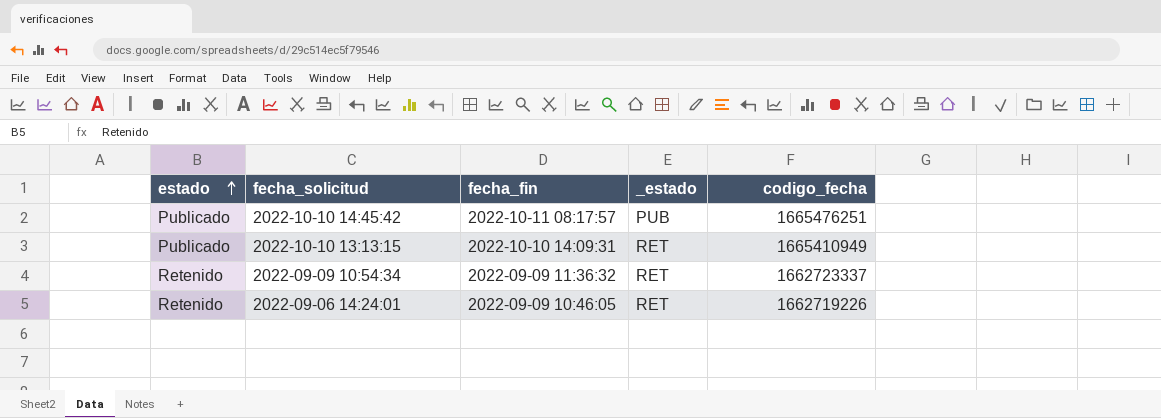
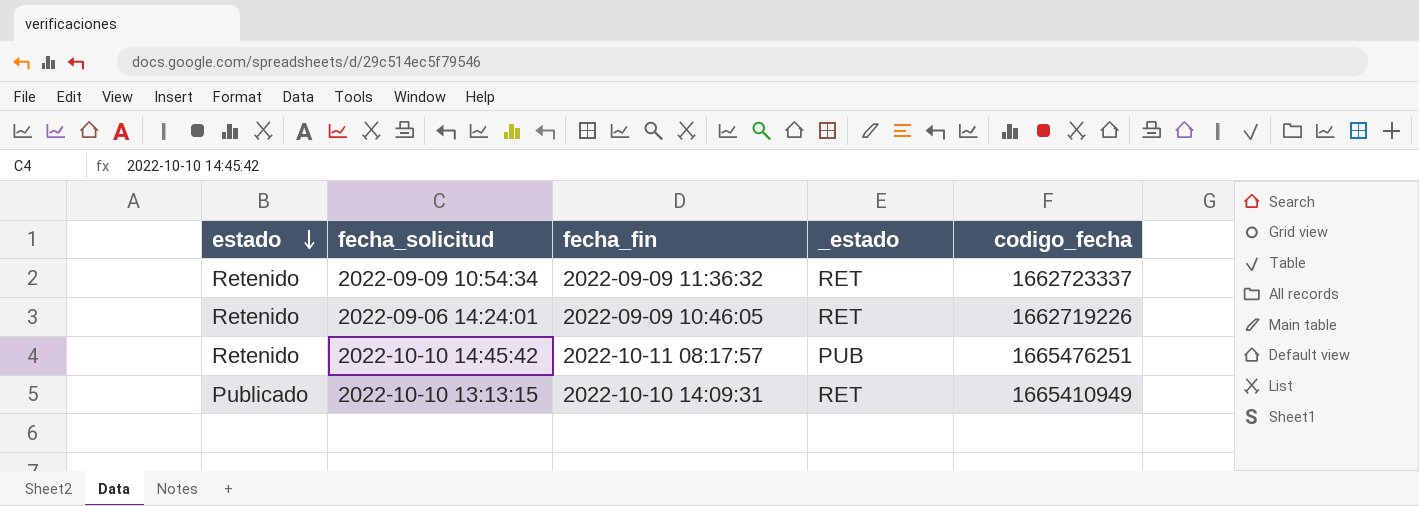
row order: estado ascending -> estado descending
2022-10-10 14:45:42 | estado: Publicado -> Retenido

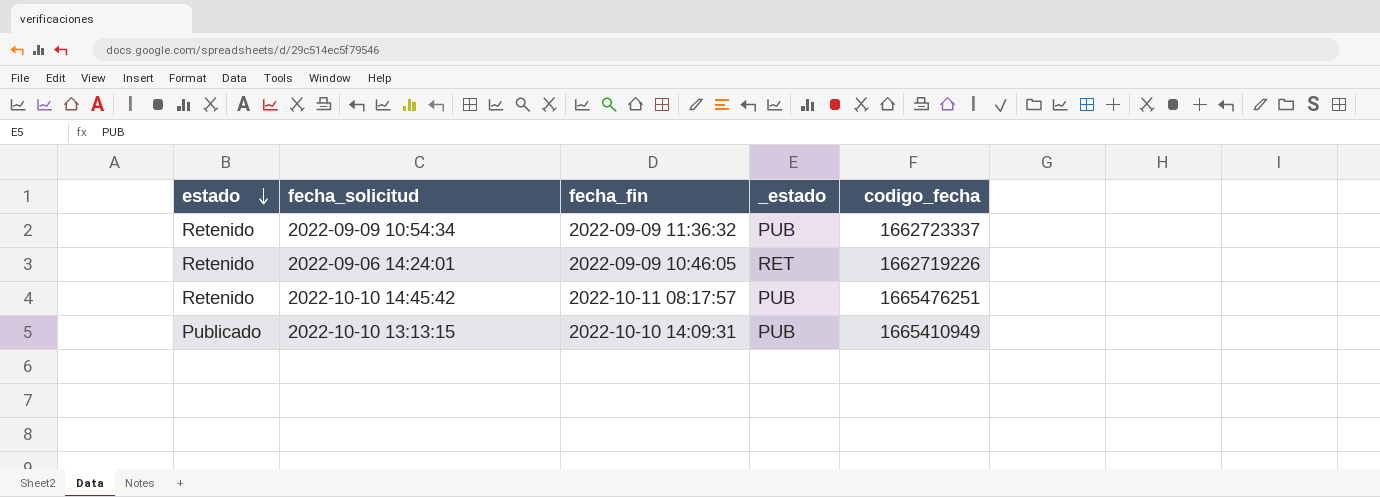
2022-09-09 10:54:34 | _estado: RET -> PUB
2022-10-10 13:13:15 | _estado: RET -> PUB

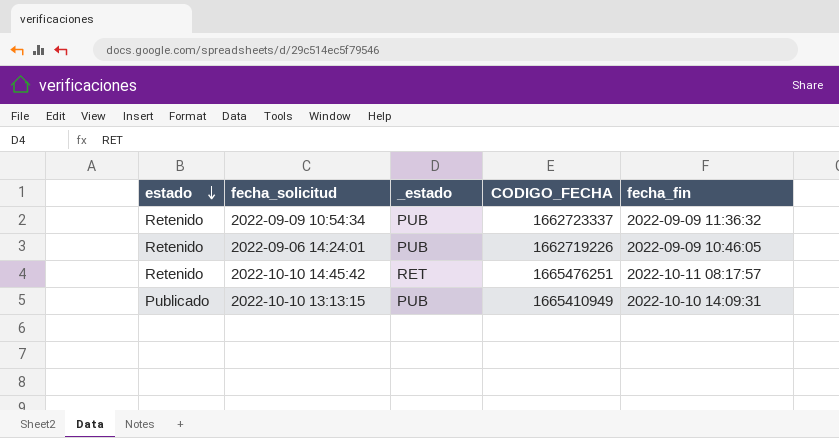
column name: codigo_fecha -> CODIGO_FECHA
column fecha_fin | position: 3 -> 5
2022-09-06 14:24:01 | _estado: RET -> PUB
2022-10-10 14:45:42 | _estado: PUB -> RET

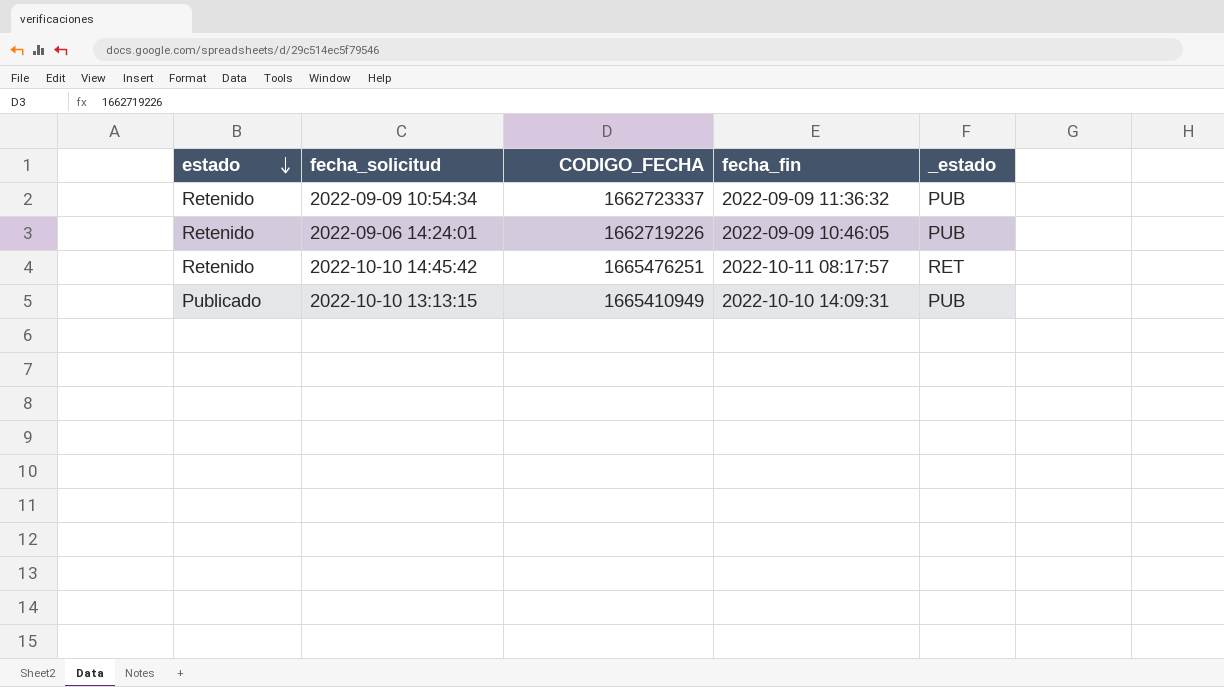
column _estado | position: 3 -> 5

